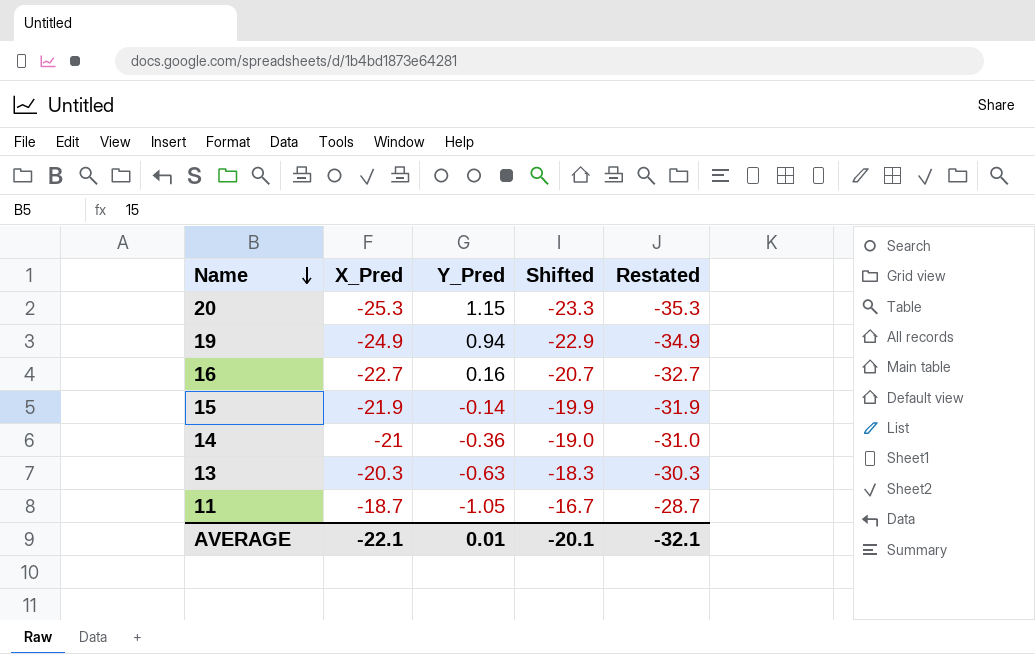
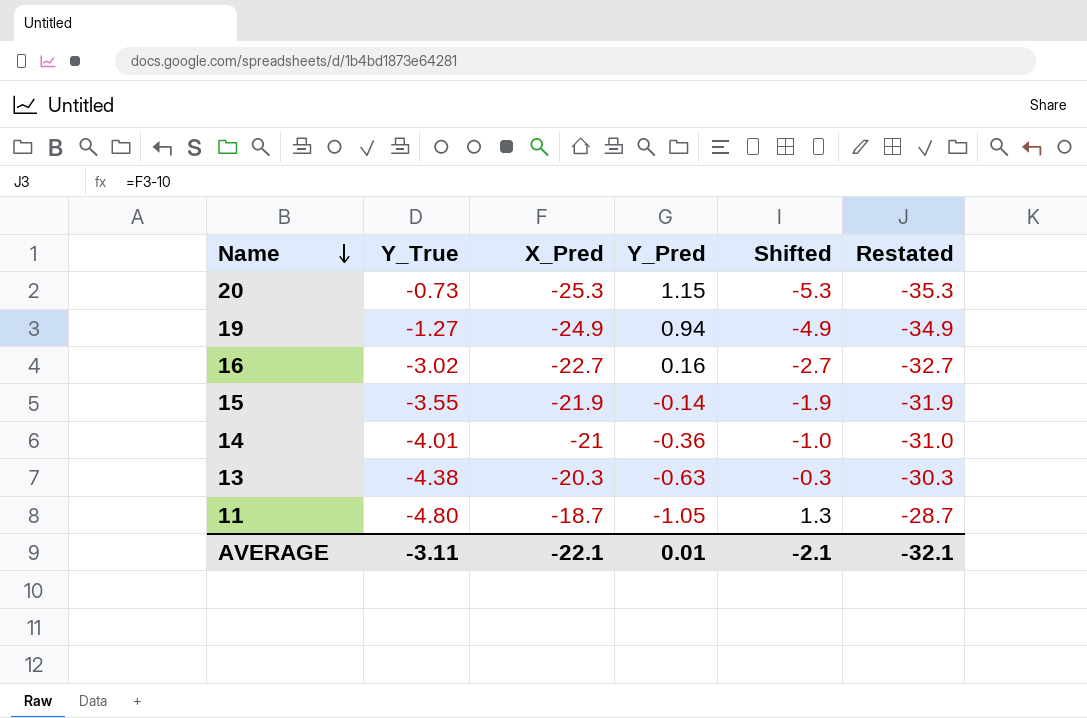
column Y_True | position: none -> 2
column Shifted | formula: [X_Pred] + 2 -> [X_Pred] + 20
AVERAGE | Shifted: -20.1 -> -2.1

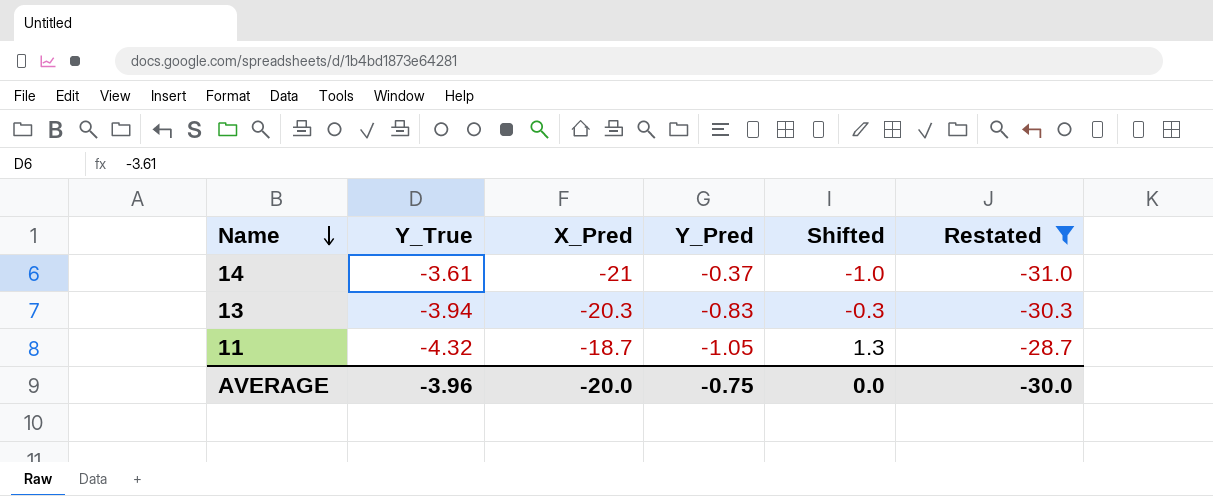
filter: none -> Restated >= -31.0
14 | Y_True: -4.01 -> -3.61
14 | Y_Pred: -0.36 -> -0.37
13 | Y_True: -4.38 -> -3.94
13 | Y_Pred: -0.63 -> -0.83
11 | Y_True: -4.80 -> -4.32
AVERAGE | Y_True: -3.11 -> -3.96
AVERAGE | X_Pred: -22.1 -> -20.0
AVERAGE | Y_Pred: 0.01 -> -0.75
AVERAGE | Shifted: -2.1 -> 0.0
AVERAGE | Restated: -32.1 -> -30.0

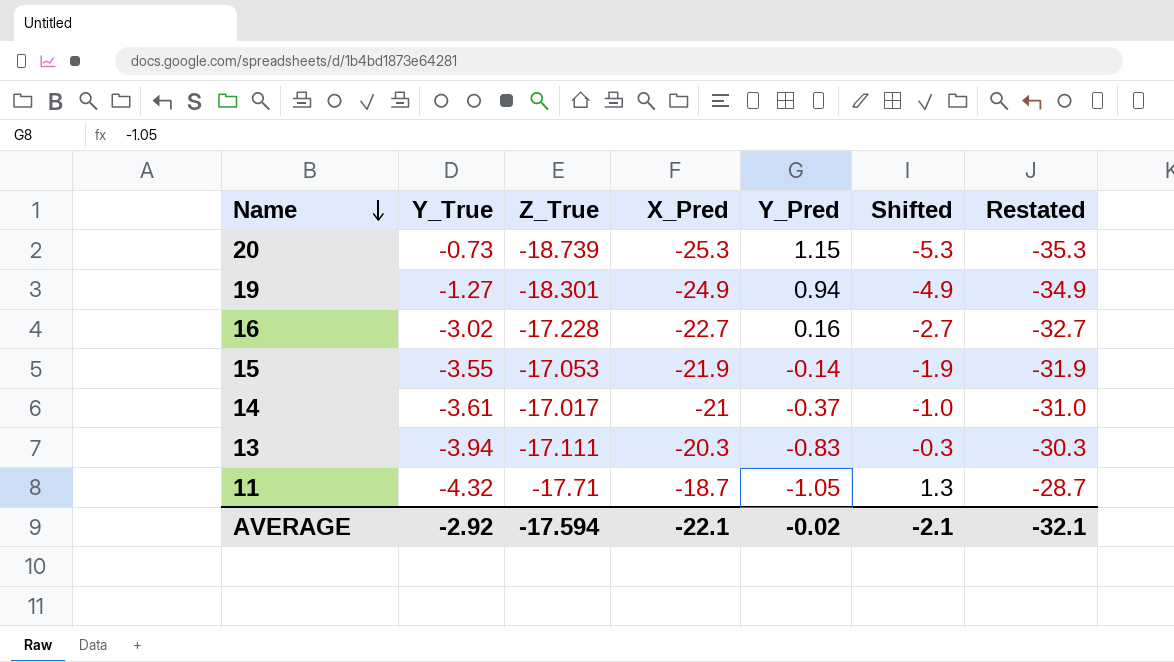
filter: Restated >= -31.0 -> none
column Z_True | position: none -> 3
AVERAGE | Y_True: -3.96 -> -2.92
AVERAGE | X_Pred: -20.0 -> -22.1
AVERAGE | Y_Pred: -0.75 -> -0.02
AVERAGE | Shifted: 0.0 -> -2.1
AVERAGE | Restated: -30.0 -> -32.1

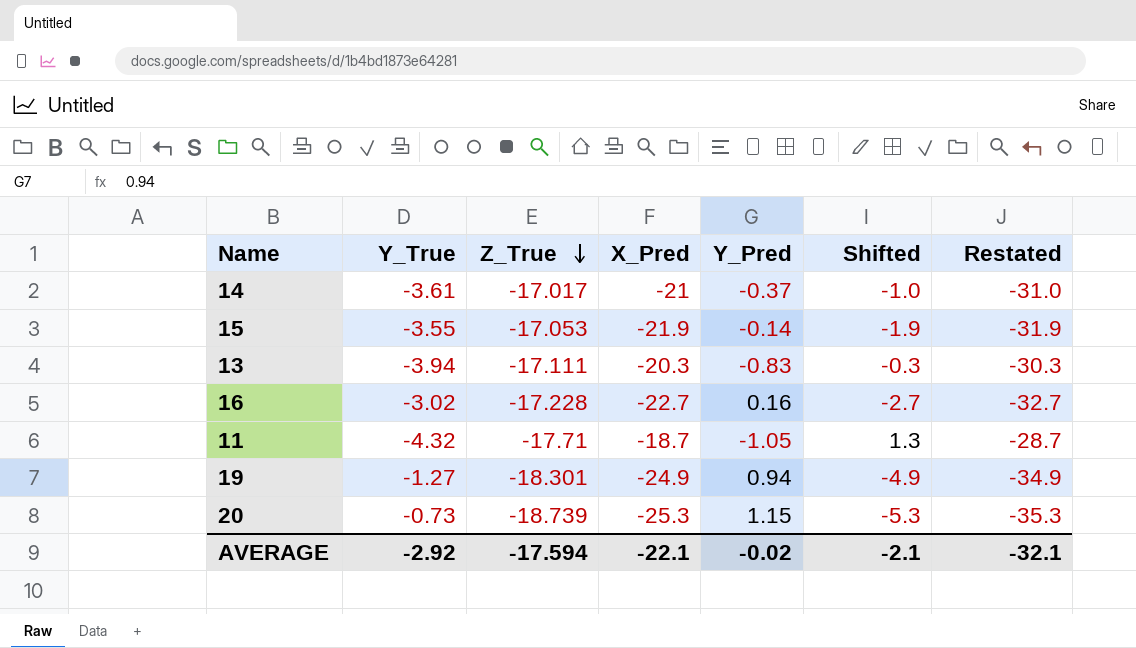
row order: Name descending -> Z_True descending

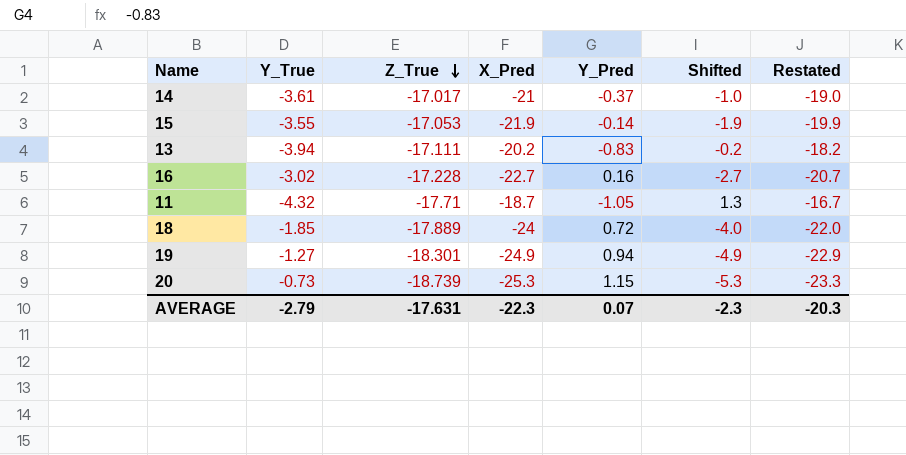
column Restated | formula: [X_Pred] - 10 -> [X_Pred] + 2
13 | X_Pred: -20.3 -> -20.2
13 | Shifted: -0.3 -> -0.2
row 18: none -> -1.85 | -17.889 | -24 | 0.72 | -4.0 | -22.0
AVERAGE | Y_True: -2.92 -> -2.79
AVERAGE | Z_True: -17.594 -> -17.631
AVERAGE | X_Pred: -22.1 -> -22.3
AVERAGE | Y_Pred: -0.02 -> 0.07
AVERAGE | Shifted: -2.1 -> -2.3
AVERAGE | Restated: -32.1 -> -20.3

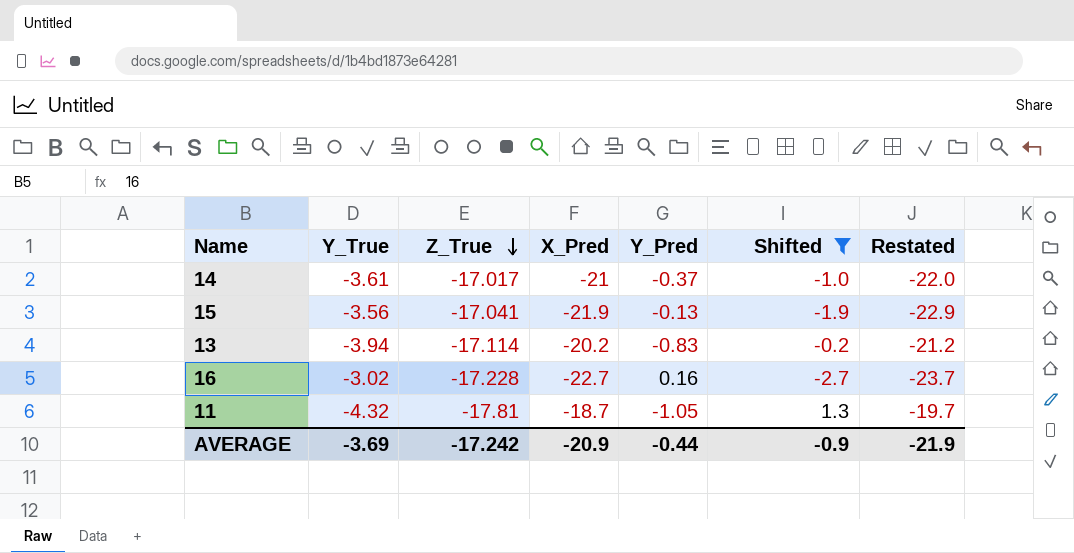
filter: none -> Shifted >= -2.7
column Restated | formula: [X_Pred] + 2 -> [X_Pred] - 1
15 | Y_True: -3.55 -> -3.56
15 | Z_True: -17.053 -> -17.041
15 | Y_Pred: -0.14 -> -0.13
13 | Z_True: -17.111 -> -17.114
11 | Z_True: -17.71 -> -17.81
AVERAGE | Y_True: -2.79 -> -3.69
AVERAGE | Z_True: -17.631 -> -17.242
AVERAGE | X_Pred: -22.3 -> -20.9
AVERAGE | Y_Pred: 0.07 -> -0.44
AVERAGE | Shifted: -2.3 -> -0.9
AVERAGE | Restated: -20.3 -> -21.9

